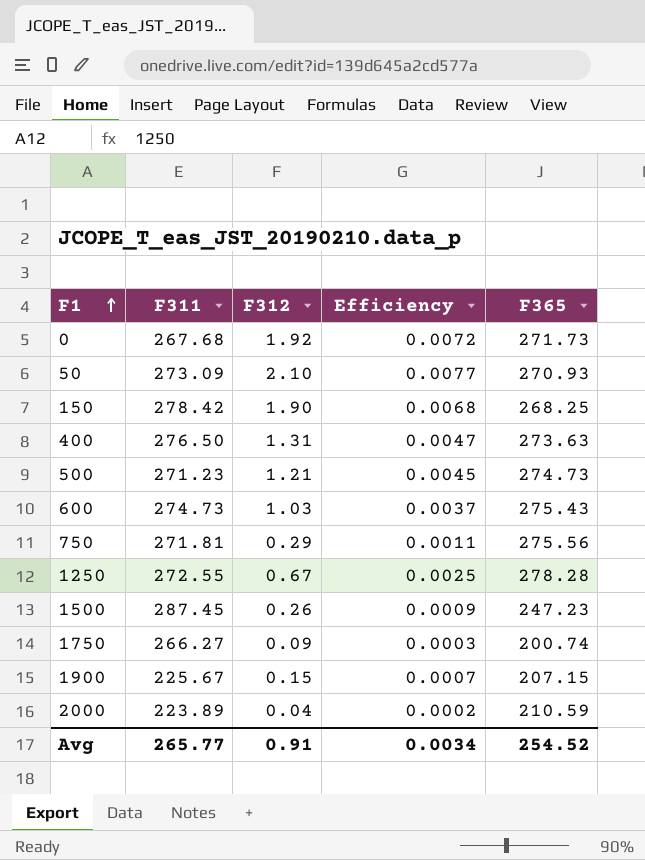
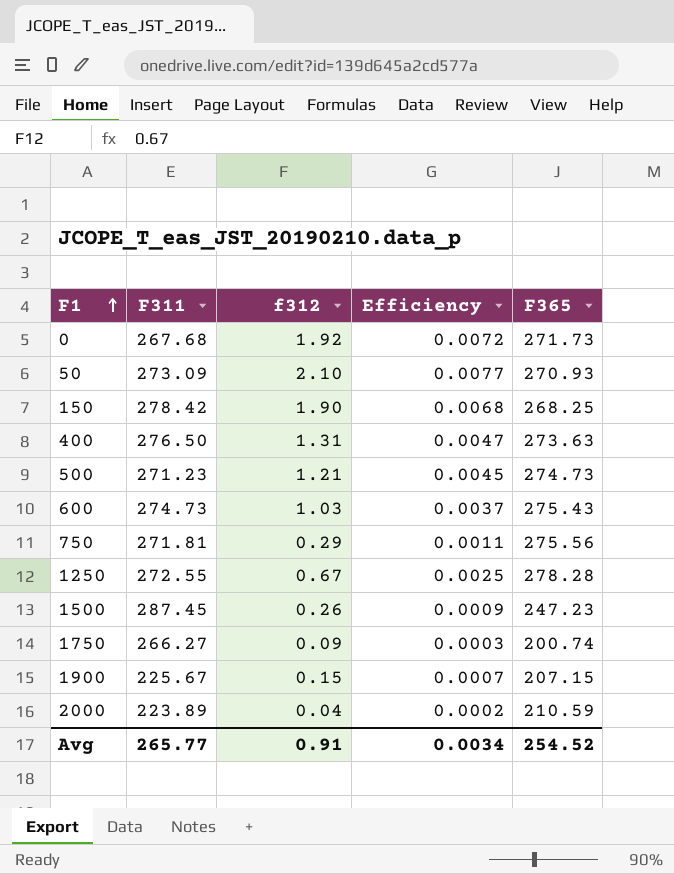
column name: F312 -> f312

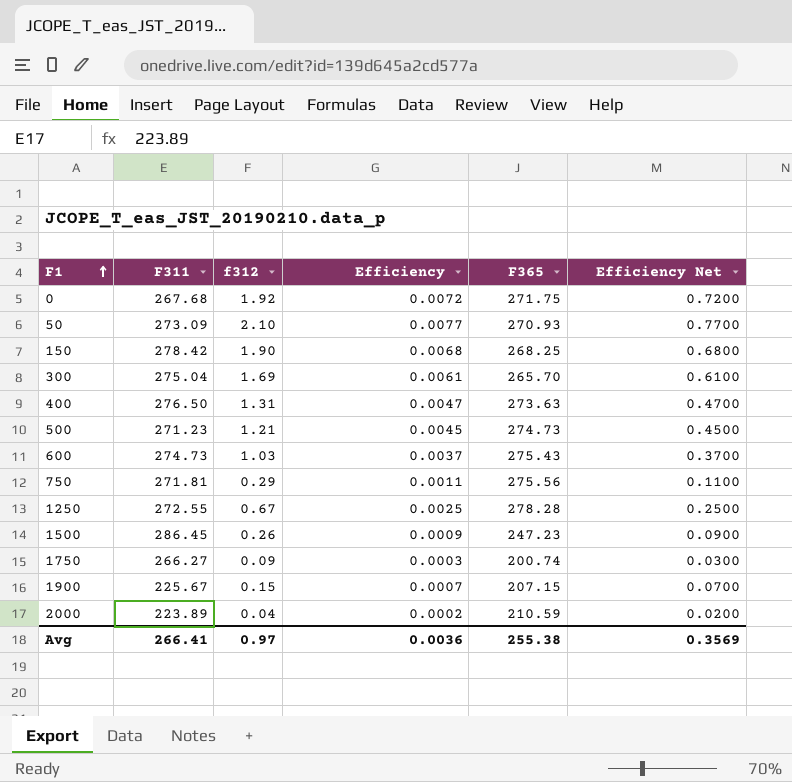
column Efficiency Net | formula: none -> [Efficiency] * 100
0 | F365: 271.73 -> 271.75
row 300: none -> 275.04 | 1.69 | 0.0061 | 265.70 | 0.6100
1500 | F311: 287.45 -> 286.45
Avg | F311: 265.77 -> 266.41
Avg | f312: 0.91 -> 0.97
Avg | Efficiency: 0.0034 -> 0.0036
Avg | F365: 254.52 -> 255.38

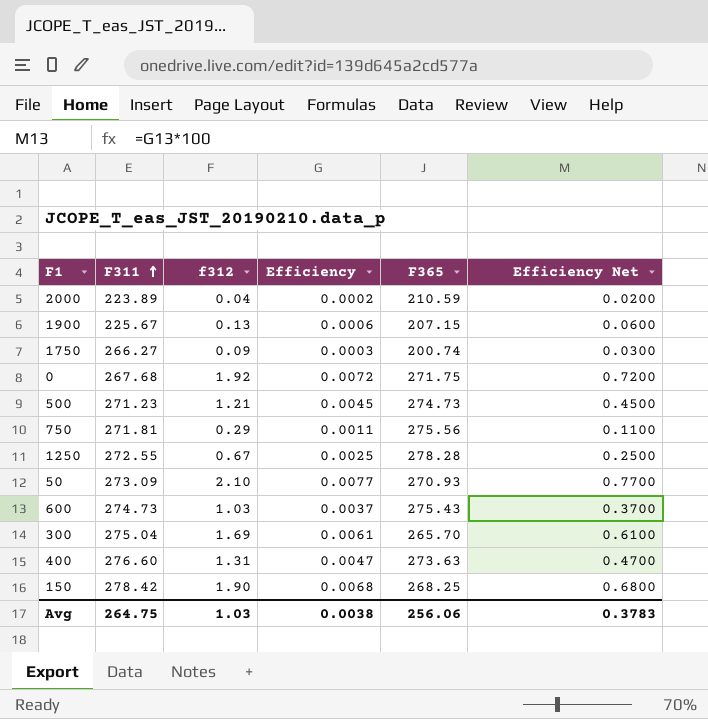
row order: F1 ascending -> F311 ascending
row 1500: 286.45 | 0.26 | 0.0009 | 247.23 | 0.0900 -> none
1900 | f312: 0.15 -> 0.13
1900 | Efficiency: 0.0007 -> 0.0006
1900 | Efficiency Net: 0.0700 -> 0.0600
400 | F311: 276.50 -> 276.60
Avg | F311: 266.41 -> 264.75
Avg | f312: 0.97 -> 1.03
Avg | Efficiency: 0.0036 -> 0.0038
Avg | F365: 255.38 -> 256.06
Avg | Efficiency Net: 0.3569 -> 0.3783

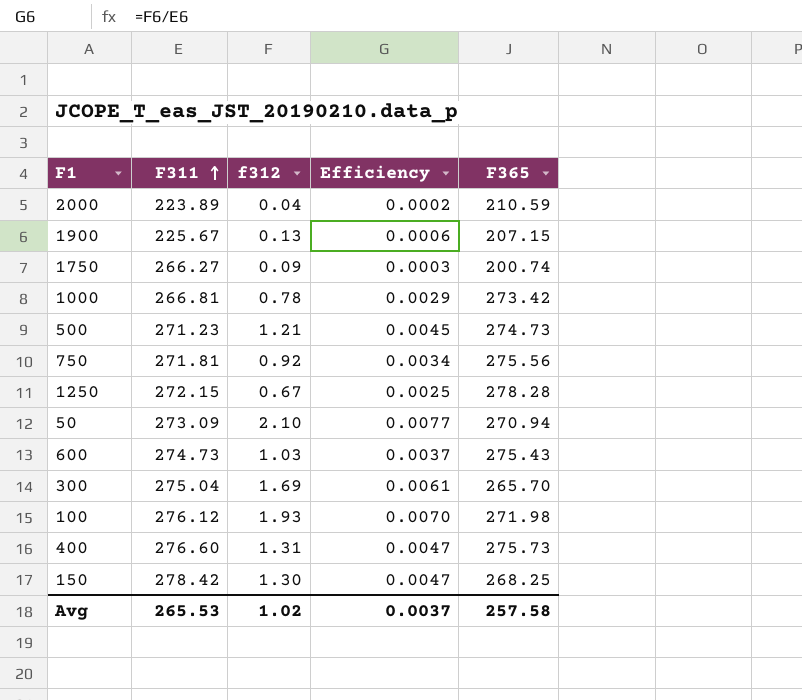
column Efficiency Net | formula: [Efficiency] * 100 -> none
row 0: 267.68 | 1.92 | 0.0072 | 271.75 | 0.7200 -> none
row 1000: none -> 266.81 | 0.78 | 0.0029 | 273.42
750 | f312: 0.29 -> 0.92
750 | Efficiency: 0.0011 -> 0.0034
1250 | F311: 272.55 -> 272.15
50 | F365: 270.93 -> 270.94
row 100: none -> 276.12 | 1.93 | 0.0070 | 271.98
400 | F365: 273.63 -> 275.73
150 | f312: 1.90 -> 1.30
150 | Efficiency: 0.0068 -> 0.0047
Avg | F311: 264.75 -> 265.53
Avg | f312: 1.03 -> 1.02
Avg | Efficiency: 0.0038 -> 0.0037
Avg | F365: 256.06 -> 257.58

